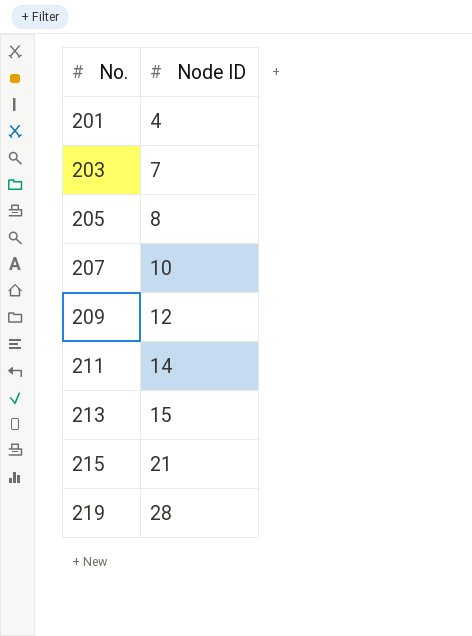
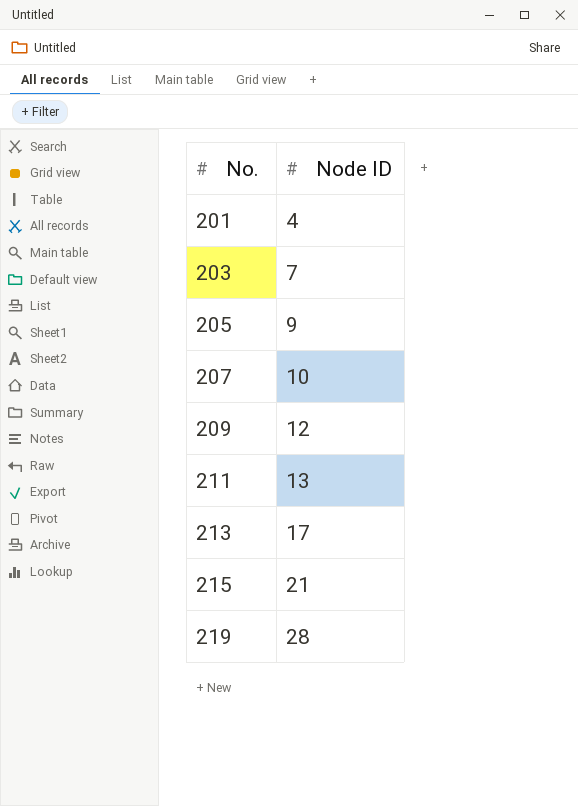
205 | Node ID: 8 -> 9
211 | Node ID: 14 -> 13
213 | Node ID: 15 -> 17

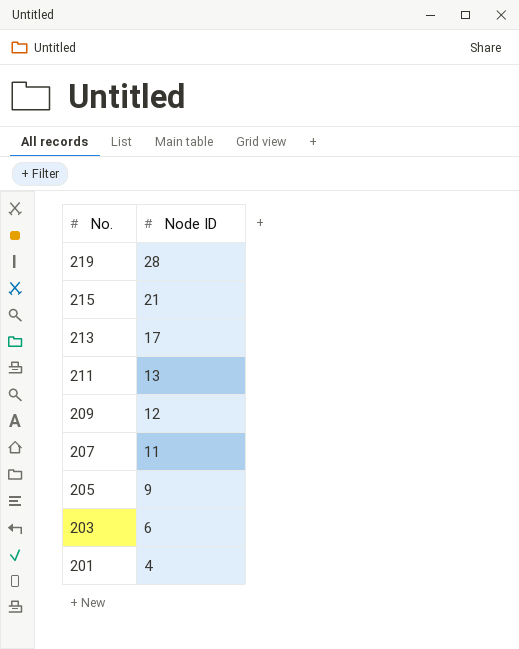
row order: No. ascending -> No. descending
207 | Node ID: 10 -> 11
203 | Node ID: 7 -> 6

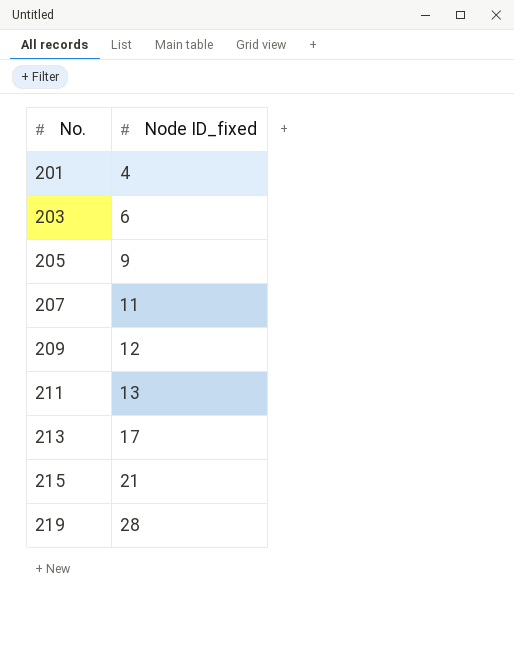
row order: No. descending -> No. ascending
column name: Node ID -> Node ID_fixed

